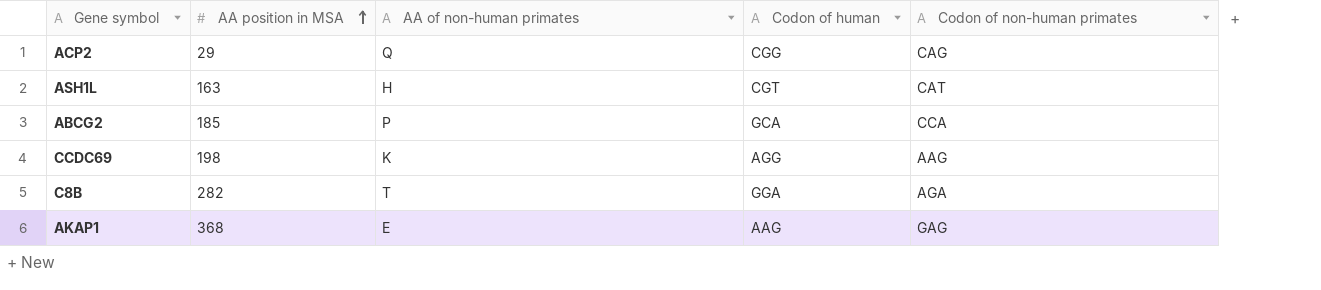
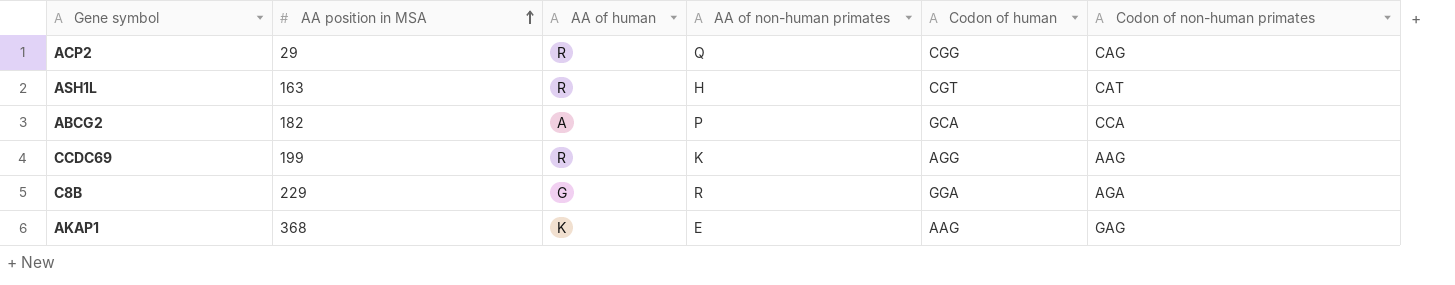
column AA of human | position: none -> 3
ABCG2 | AA position in MSA: 185 -> 182
CCDC69 | AA position in MSA: 198 -> 199
C8B | AA position in MSA: 282 -> 229
C8B | AA of non-human primates: T -> R

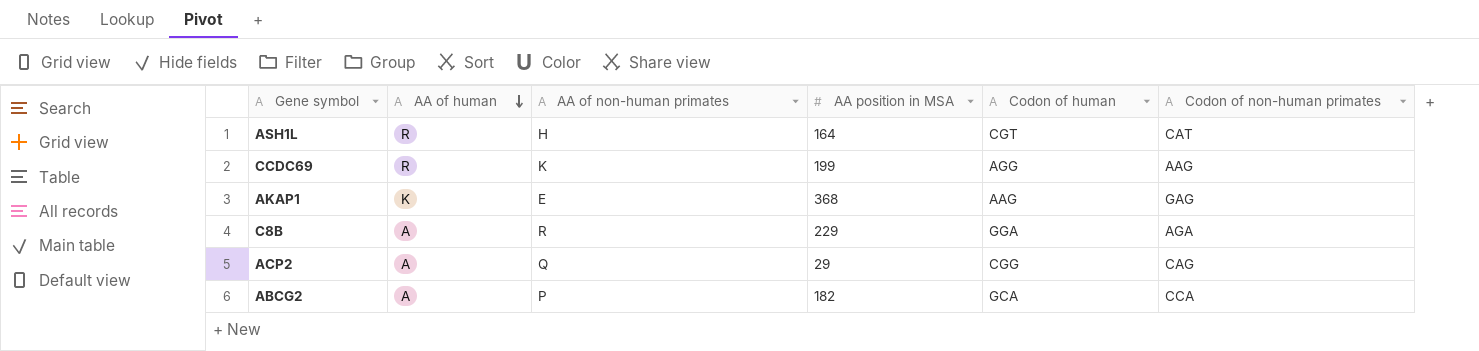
row order: AA position in MSA ascending -> AA of human descending
column AA position in MSA | position: 2 -> 4
ASH1L | AA position in MSA: 163 -> 164
C8B | AA of human: G -> A
ACP2 | AA of human: R -> A

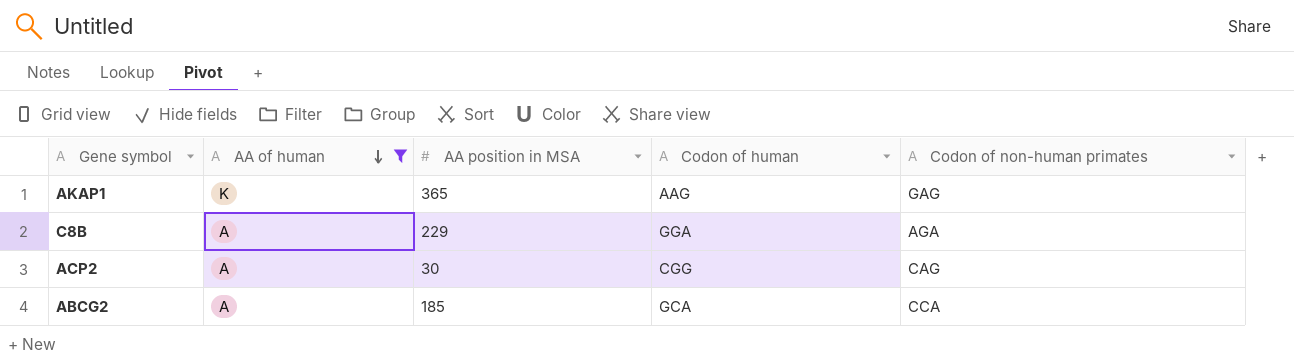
filter: none -> AA of human != R
column AA of non-human primates | position: 3 -> none
AKAP1 | AA position in MSA: 368 -> 365
ACP2 | AA position in MSA: 29 -> 30
ABCG2 | AA position in MSA: 182 -> 185

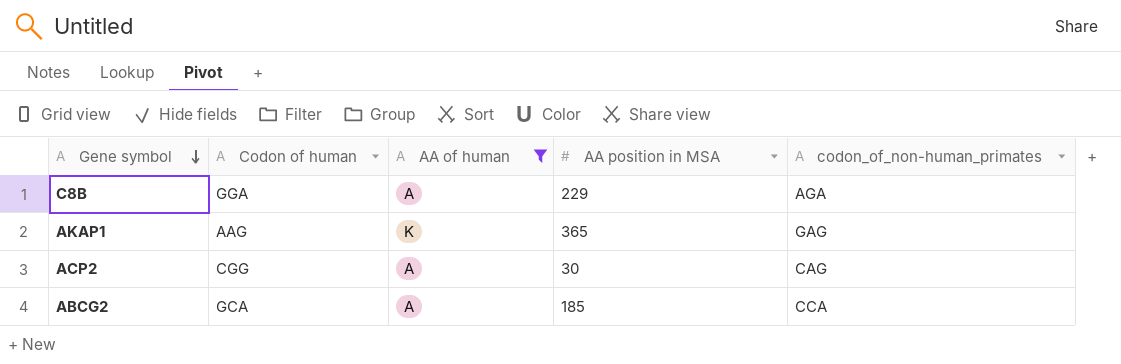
row order: AA of human descending -> Gene symbol descending
column Codon of human | position: 4 -> 2
column name: Codon of non-human primates -> codon_of_non-human_primates

